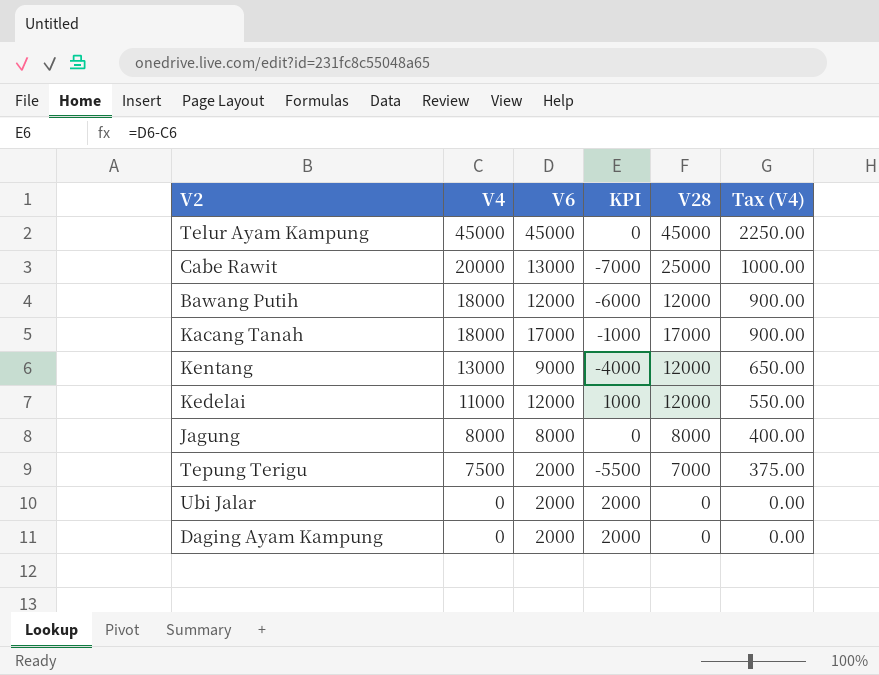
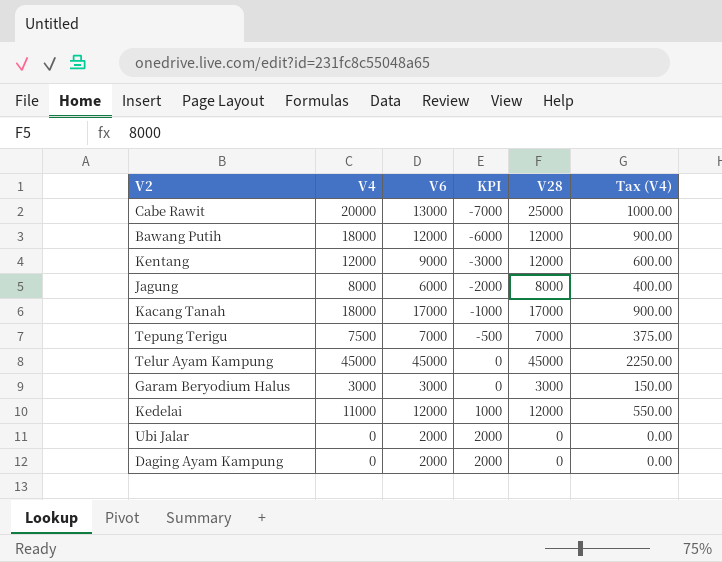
row order: V4 descending -> KPI ascending
Kentang | V4: 13000 -> 12000
Kentang | KPI: -4000 -> -3000
Kentang | Tax (V4): 650.00 -> 600.00
Jagung | V6: 8000 -> 6000
Jagung | KPI: 0 -> -2000
Tepung Terigu | V6: 2000 -> 7000
Tepung Terigu | KPI: -5500 -> -500
row Garam Beryodium Halus: none -> 3000 | 3000 | 0 | 3000 | 150.00

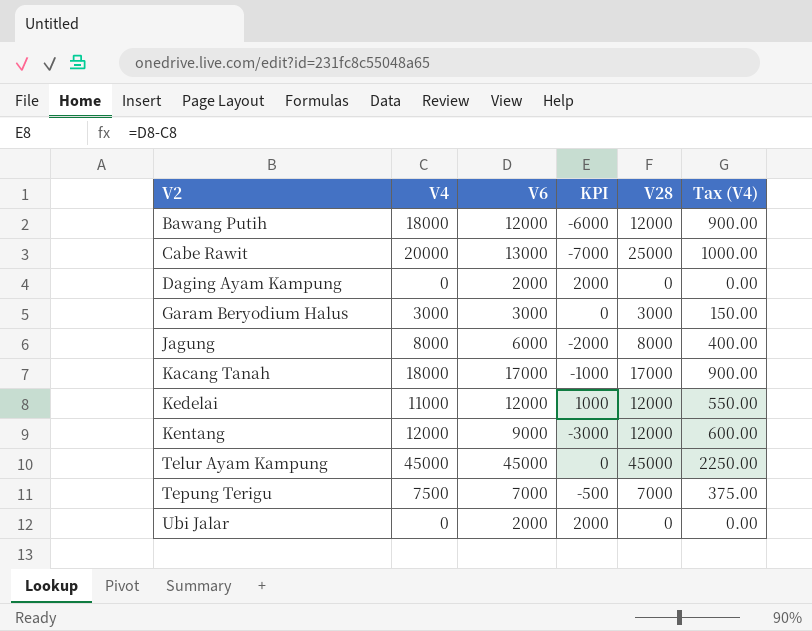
row order: KPI ascending -> V2 ascending

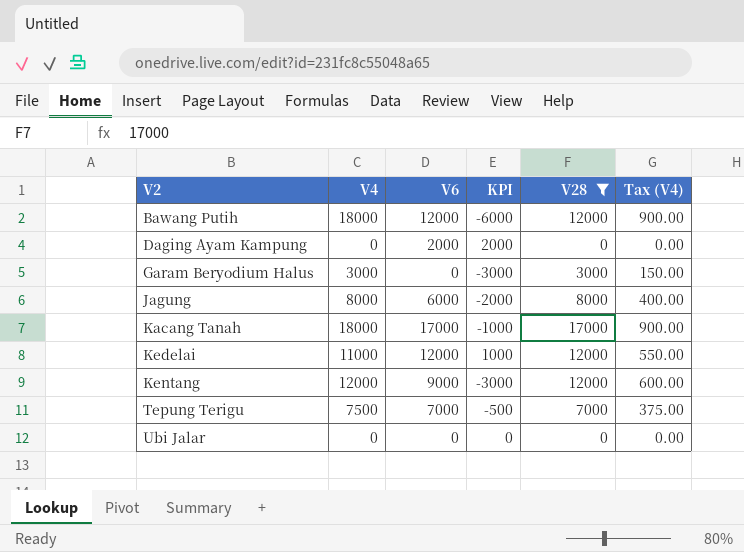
filter: none -> V28 <= 17000
Garam Beryodium Halus | V6: 3000 -> 0
Garam Beryodium Halus | KPI: 0 -> -3000
Ubi Jalar | V6: 2000 -> 0
Ubi Jalar | KPI: 2000 -> 0

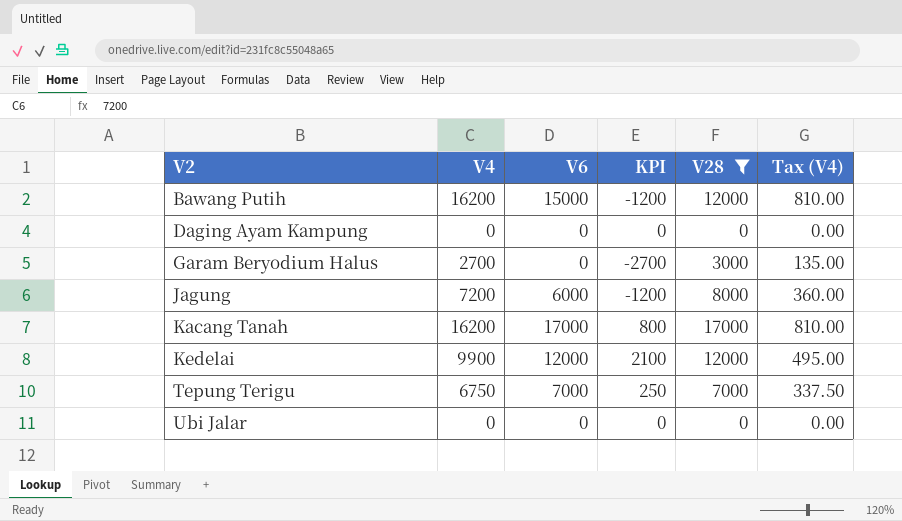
row Kentang: 12000 | 9000 | -3000 | 12000 | 600.00 -> none
Bawang Putih | V4: 18000 -> 16200
Bawang Putih | V6: 12000 -> 15000
Bawang Putih | KPI: -6000 -> -1200
Bawang Putih | Tax (V4): 900.00 -> 810.00
Daging Ayam Kampung | V6: 2000 -> 0
Daging Ayam Kampung | KPI: 2000 -> 0
Garam Beryodium Halus | V4: 3000 -> 2700
Garam Beryodium Halus | KPI: -3000 -> -2700
Garam Beryodium Halus | Tax (V4): 150.00 -> 135.00
Jagung | V4: 8000 -> 7200
Jagung | KPI: -2000 -> -1200
Jagung | Tax (V4): 400.00 -> 360.00
Kacang Tanah | V4: 18000 -> 16200
Kacang Tanah | KPI: -1000 -> 800
Kacang Tanah | Tax (V4): 900.00 -> 810.00
Kedelai | V4: 11000 -> 9900
Kedelai | KPI: 1000 -> 2100
Kedelai | Tax (V4): 550.00 -> 495.00
Tepung Terigu | V4: 7500 -> 6750
Tepung Terigu | KPI: -500 -> 250
Tepung Terigu | Tax (V4): 375.00 -> 337.50

